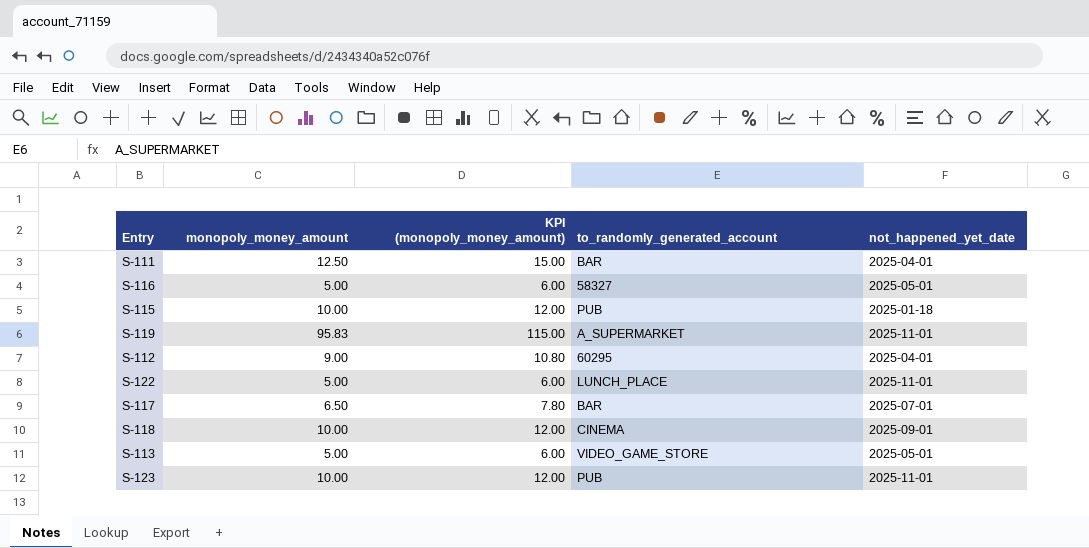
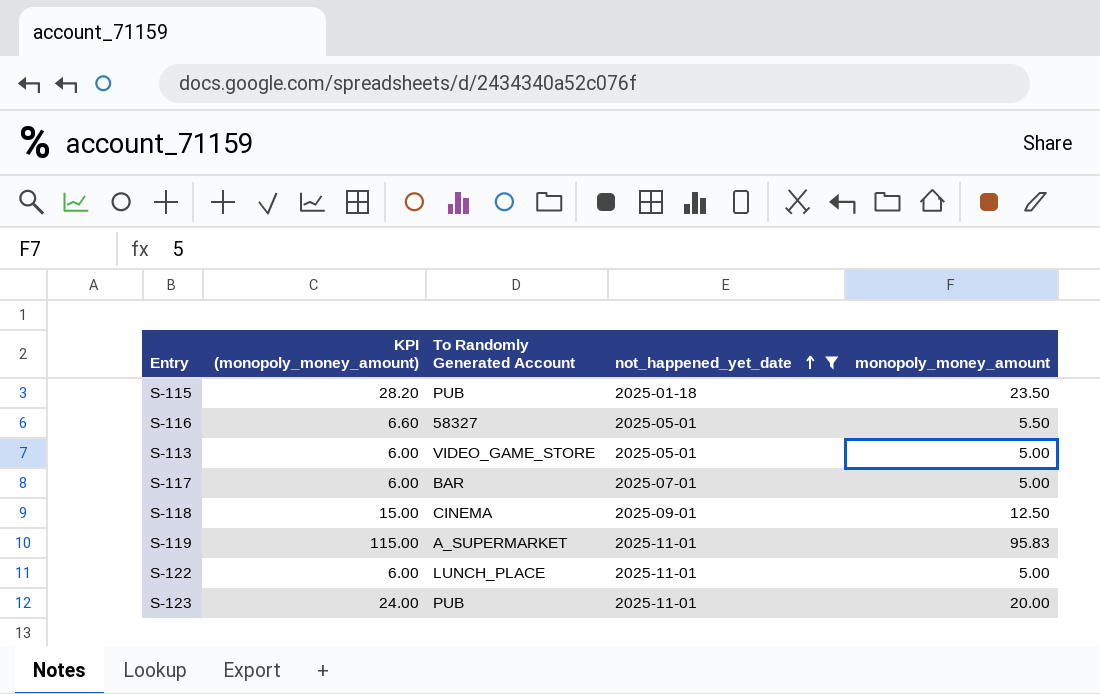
filter: none -> not_happened_yet_date != 2025-04-01
row order: none -> not_happened_yet_date ascending
column name: to_randomly_generated_account -> To Randomly Generated Account
column monopoly_money_amount | position: 2 -> 5
S-115 | KPI (monopoly_money_amount): 12.00 -> 28.20
S-115 | monopoly_money_amount: 10.00 -> 23.50
S-116 | KPI (monopoly_money_amount): 6.00 -> 6.60
S-116 | monopoly_money_amount: 5.00 -> 5.50
S-117 | KPI (monopoly_money_amount): 7.80 -> 6.00
S-117 | monopoly_money_amount: 6.50 -> 5.00
S-118 | KPI (monopoly_money_amount): 12.00 -> 15.00
S-118 | monopoly_money_amount: 10.00 -> 12.50
S-123 | KPI (monopoly_money_amount): 12.00 -> 24.00
S-123 | monopoly_money_amount: 10.00 -> 20.00

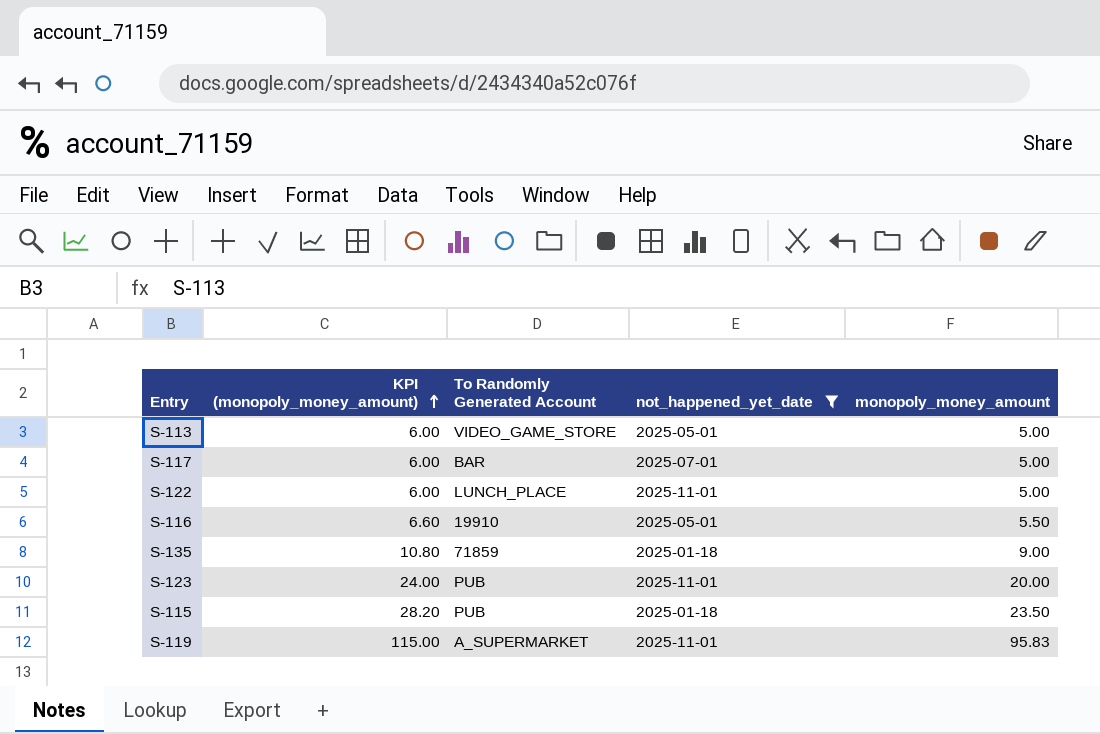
row order: not_happened_yet_date ascending -> KPI (monopoly_money_amount) ascending
row S-118: 15.00 | CINEMA | 2025-09-01 | 12.50 -> none
S-116 | To Randomly Generated Account: 58327 -> 19910
row S-135: none -> 10.80 | 71859 | 2025-01-18 | 9.00

